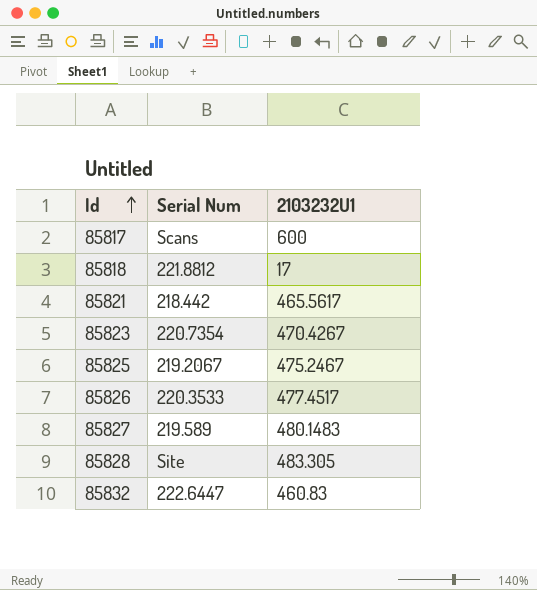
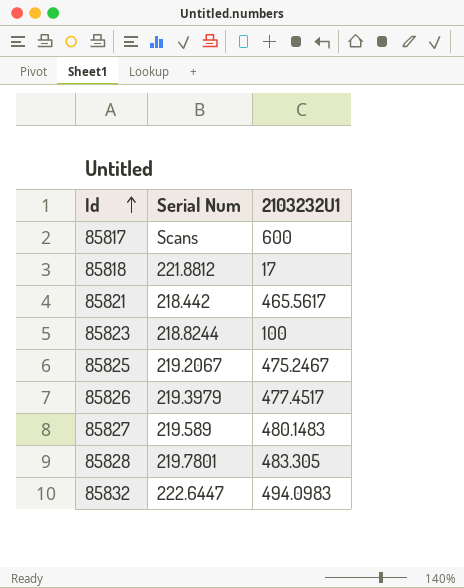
85823 | Serial Num: 220.7354 -> 218.8244
85823 | 2103232U1: 470.4267 -> 100
85826 | Serial Num: 220.3533 -> 219.3979
85828 | Serial Num: Site -> 219.7801
85832 | 2103232U1: 460.83 -> 494.0983

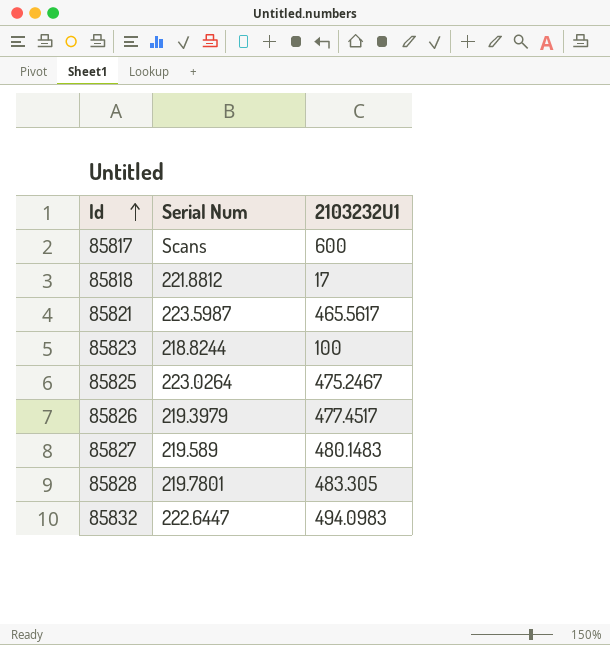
85821 | Serial Num: 218.442 -> 223.5987
85825 | Serial Num: 219.2067 -> 223.0264

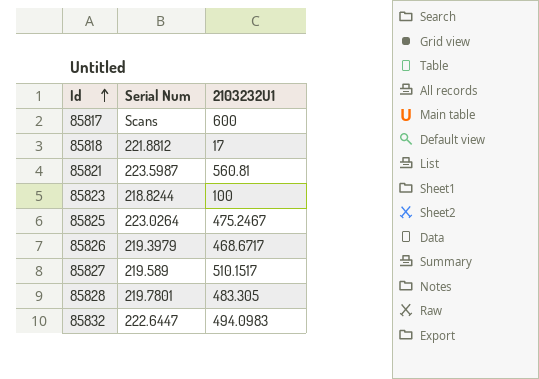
85821 | 2103232U1: 465.5617 -> 560.81
85826 | 2103232U1: 477.4517 -> 468.6717
85827 | 2103232U1: 480.1483 -> 510.1517

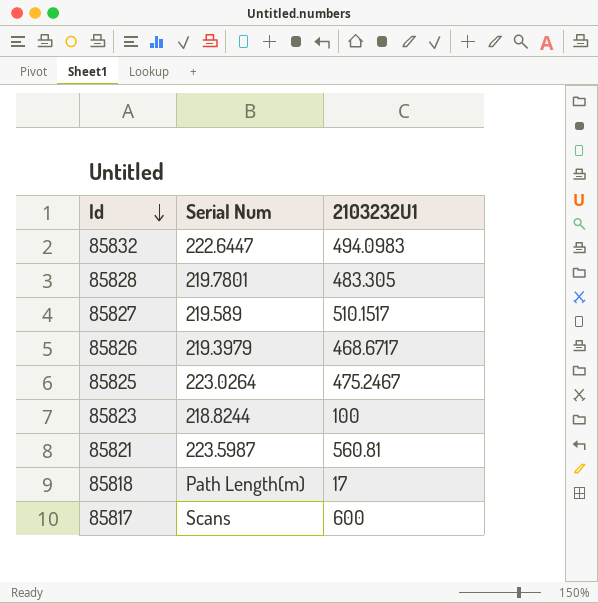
row order: Id ascending -> Id descending
85818 | Serial Num: 221.8812 -> Path Length(m)

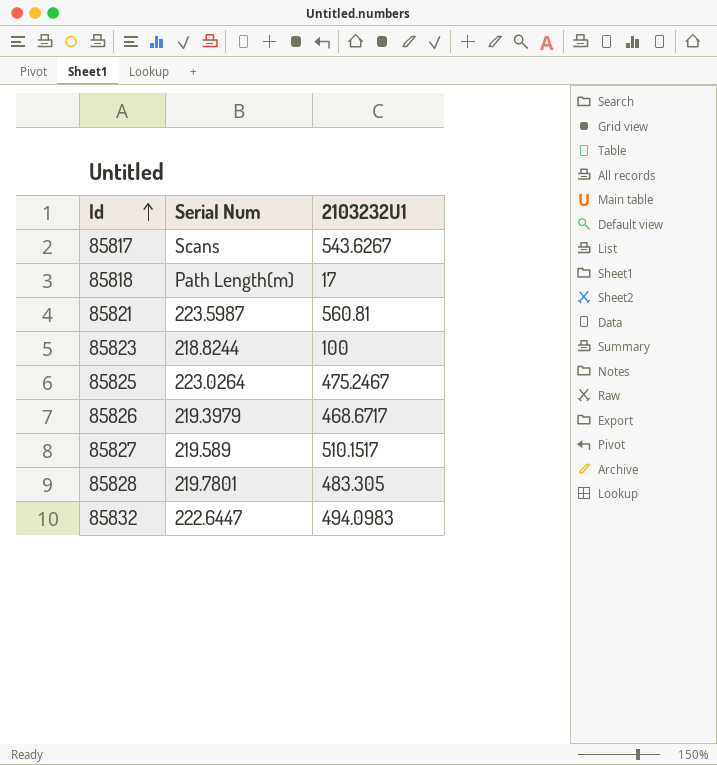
row order: Id descending -> Id ascending
85817 | 2103232U1: 600 -> 543.6267

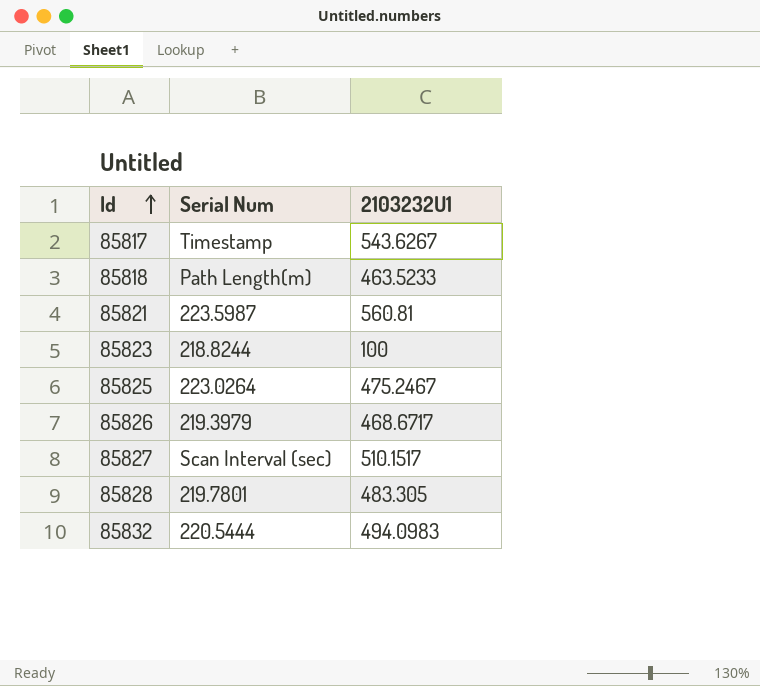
85817 | Serial Num: Scans -> Timestamp
85818 | 2103232U1: 17 -> 463.5233
85827 | Serial Num: 219.589 -> Scan Interval (sec)
85832 | Serial Num: 222.6447 -> 220.5444

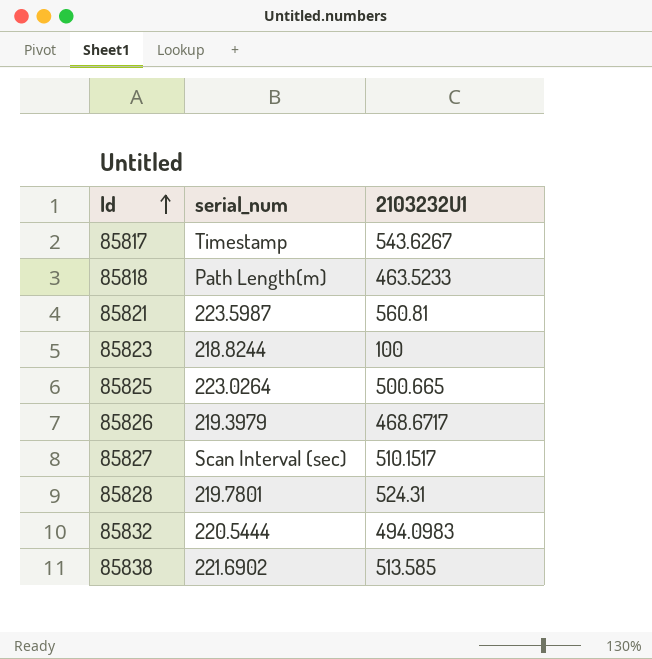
column name: Serial Num -> serial_num
85825 | 2103232U1: 475.2467 -> 500.665
85828 | 2103232U1: 483.305 -> 524.31
row 85838: none -> 221.6902 | 513.585

